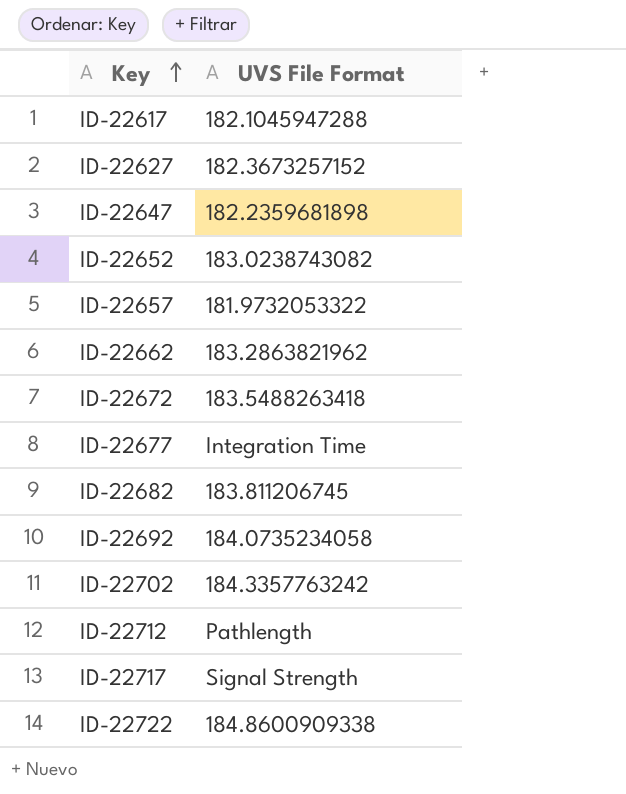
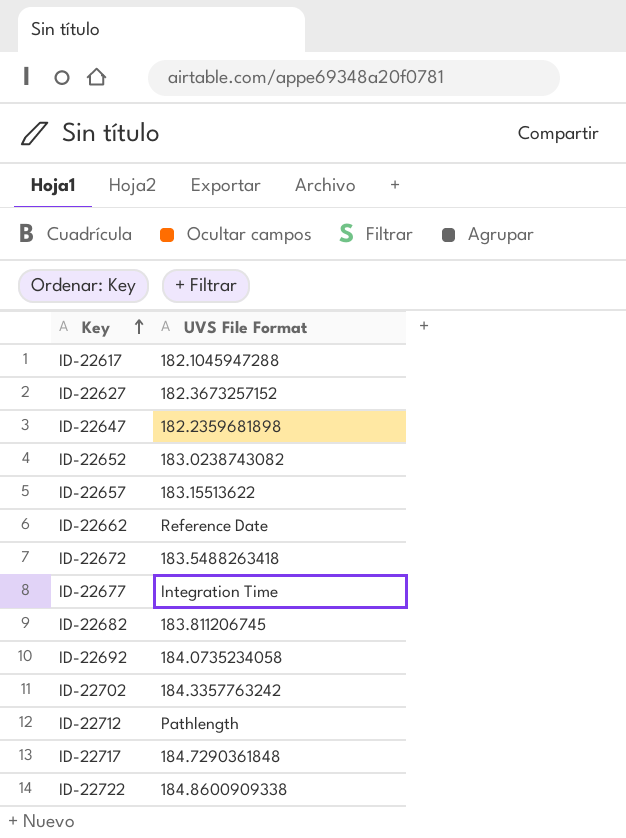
ID-22657 | UVS File Format: 181.9732053322 -> 183.15513622
ID-22662 | UVS File Format: 183.2863821962 -> Reference Date
ID-22717 | UVS File Format: Signal Strength -> 184.7290361848

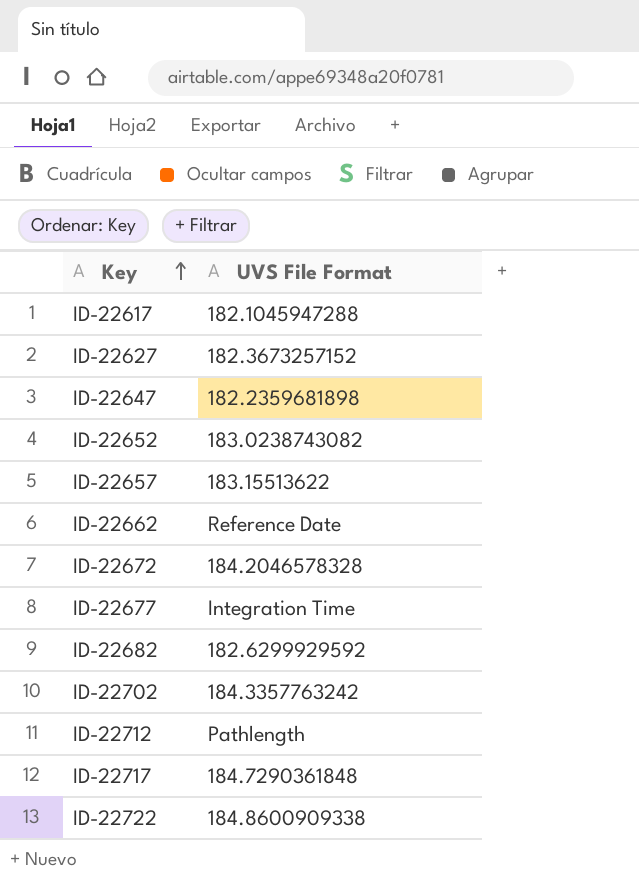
row ID-22692: 184.0735234058 -> none
ID-22672 | UVS File Format: 183.5488263418 -> 184.2046578328
ID-22682 | UVS File Format: 183.811206745 -> 182.6299929592

